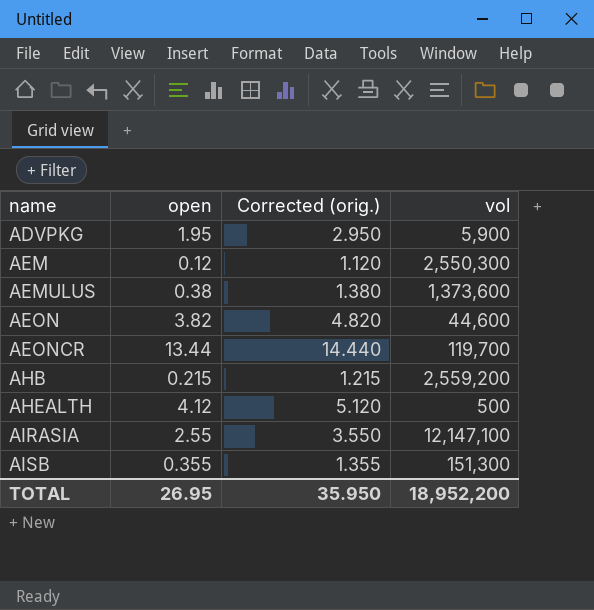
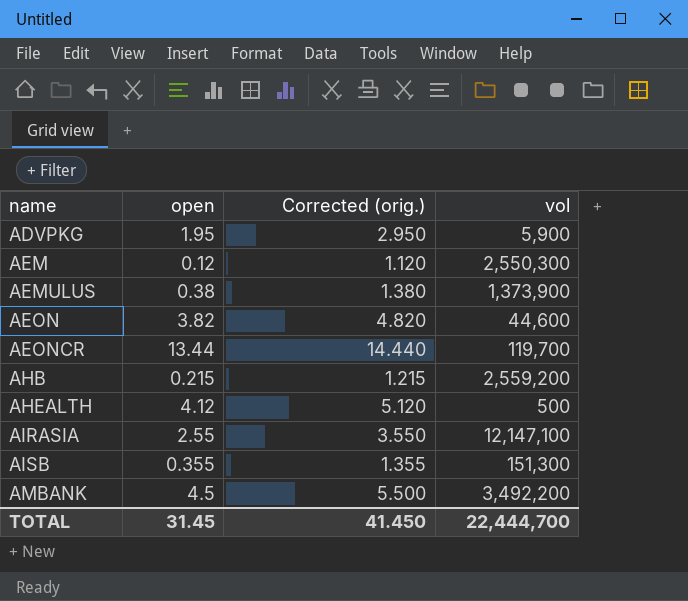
AEMULUS | vol: 1,373,600 -> 1,373,900
row AMBANK: none -> 4.5 | 5.500 | 3,492,200
TOTAL | open: 26.95 -> 31.45
TOTAL | Corrected (orig.): 35.950 -> 41.450
TOTAL | vol: 18,952,200 -> 22,444,700

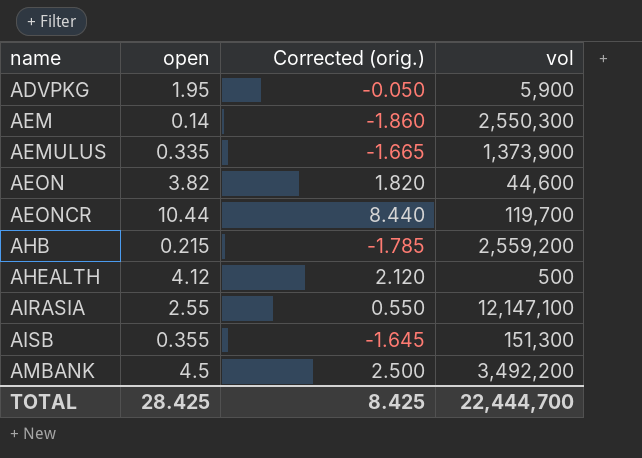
column Corrected (orig.) | formula: [open] + 1 -> [open] - 2
AEM | open: 0.12 -> 0.14
AEMULUS | open: 0.38 -> 0.335
AEONCR | open: 13.44 -> 10.44
TOTAL | open: 31.45 -> 28.425
TOTAL | Corrected (orig.): 41.450 -> 8.425

